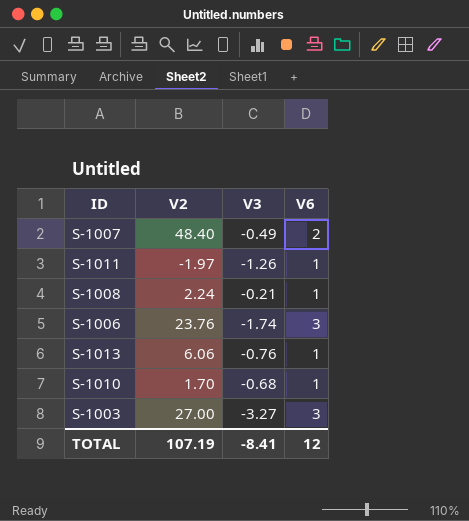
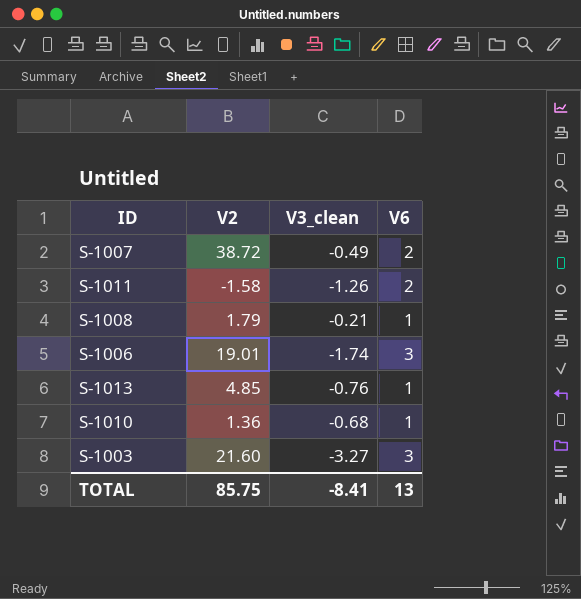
column name: V3 -> V3_clean
S-1007 | V2: 48.40 -> 38.72
S-1011 | V2: -1.97 -> -1.58
S-1011 | V6: 1 -> 2
S-1008 | V2: 2.24 -> 1.79
S-1006 | V2: 23.76 -> 19.01
S-1013 | V2: 6.06 -> 4.85
S-1010 | V2: 1.70 -> 1.36
S-1003 | V2: 27.00 -> 21.60
TOTAL | V2: 107.19 -> 85.75
TOTAL | V6: 12 -> 13

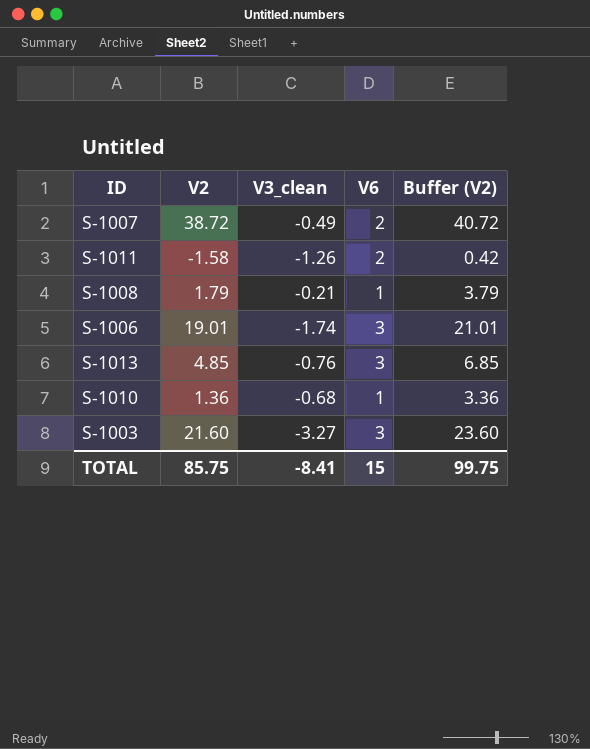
column Buffer (V2) | formula: none -> [V2] + 2
S-1013 | V6: 1 -> 3
TOTAL | V6: 13 -> 15

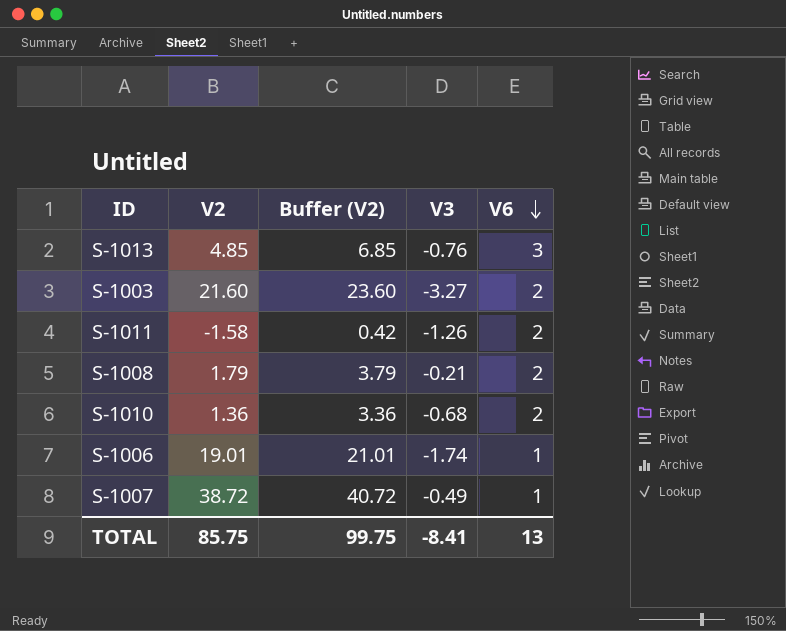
row order: none -> V6 descending
column Buffer (V2) | position: 5 -> 3
column name: V3_clean -> V3
S-1003 | V6: 3 -> 2
S-1008 | V6: 1 -> 2
S-1010 | V6: 1 -> 2
S-1006 | V6: 3 -> 1
S-1007 | V6: 2 -> 1
TOTAL | V6: 15 -> 13

